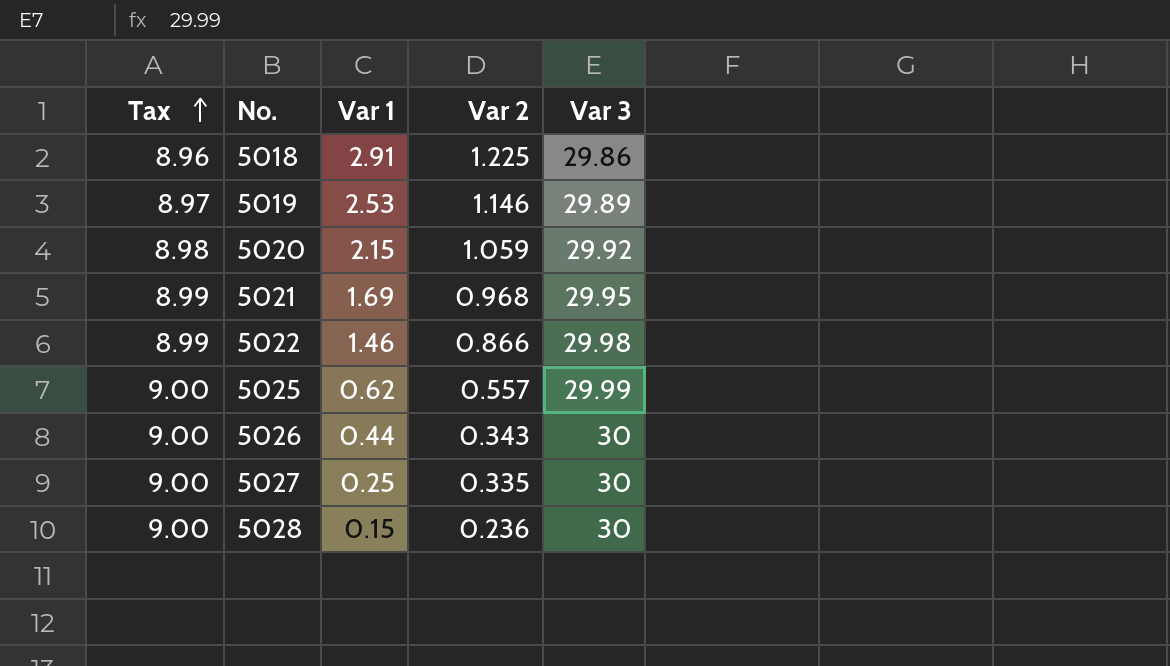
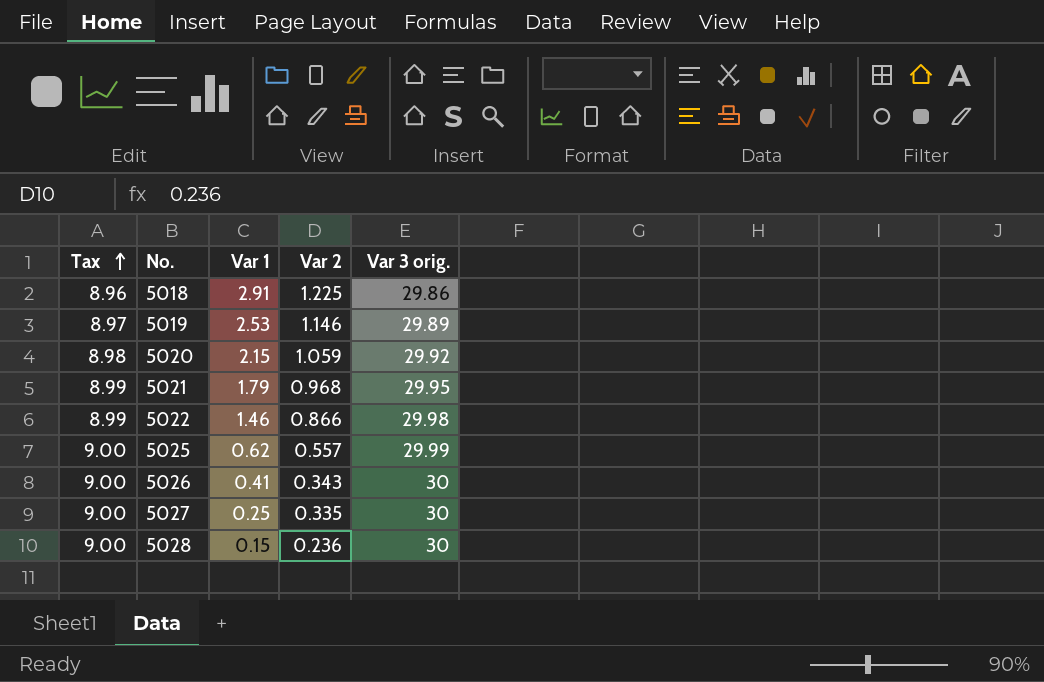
column name: Var 3 -> Var 3 orig.
5021 | Var 1: 1.69 -> 1.79
5026 | Var 1: 0.44 -> 0.41

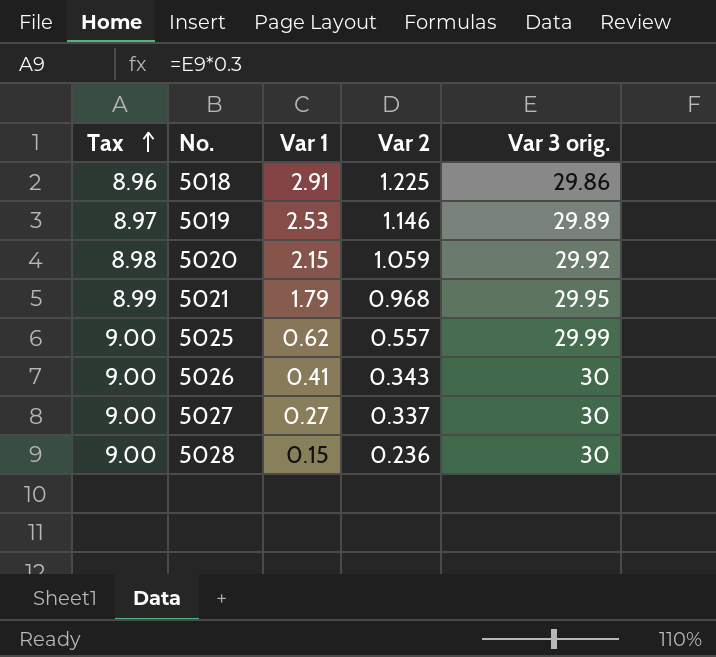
row 5022: 8.99 | 1.46 | 0.866 | 29.98 -> none
5027 | Var 1: 0.25 -> 0.27
5027 | Var 2: 0.335 -> 0.337

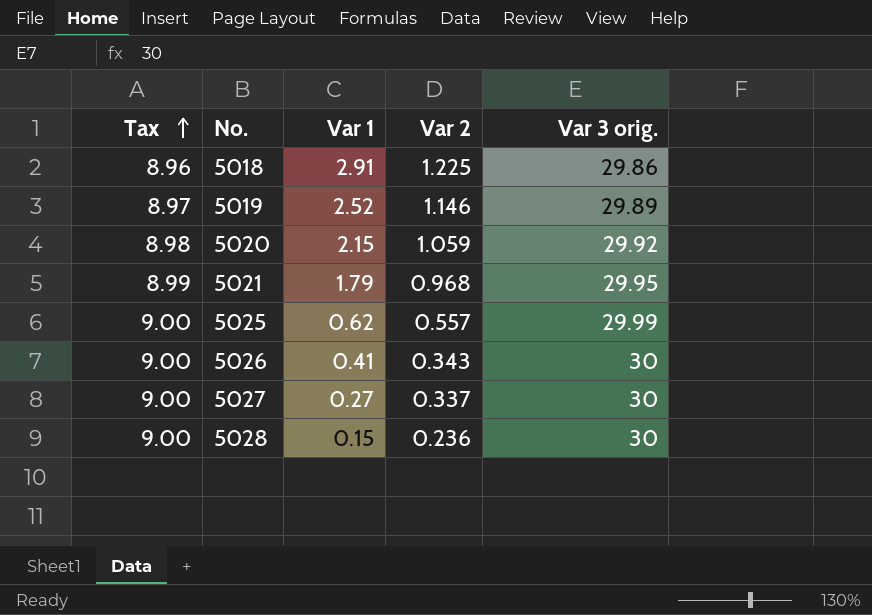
5019 | Var 1: 2.53 -> 2.52

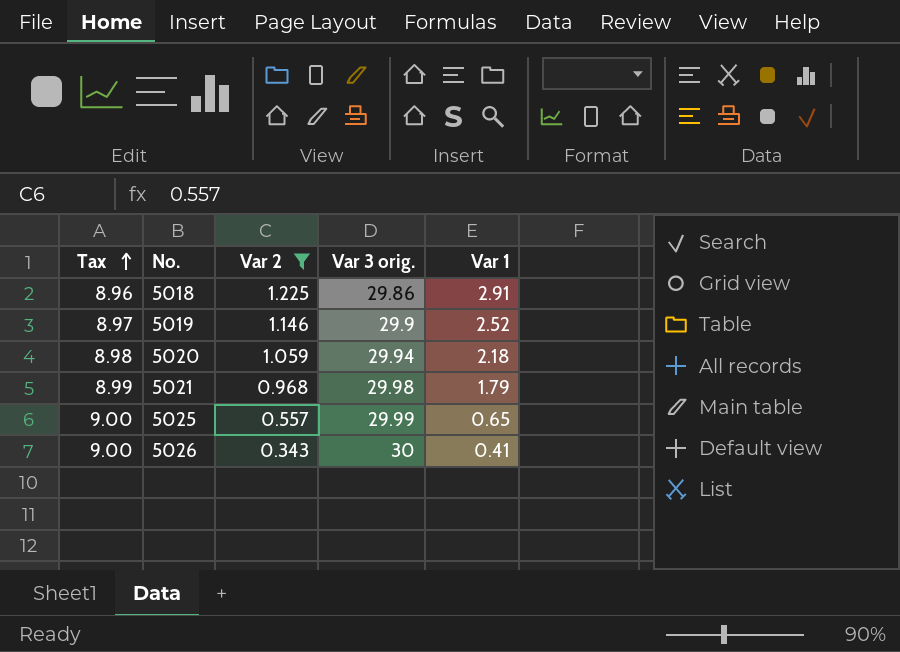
filter: none -> Var 2 >= 0.343
column Var 1 | position: 3 -> 5
5019 | Var 3 orig.: 29.89 -> 29.9
5020 | Var 3 orig.: 29.92 -> 29.94
5020 | Var 1: 2.15 -> 2.18
5021 | Var 3 orig.: 29.95 -> 29.98
5025 | Var 1: 0.62 -> 0.65

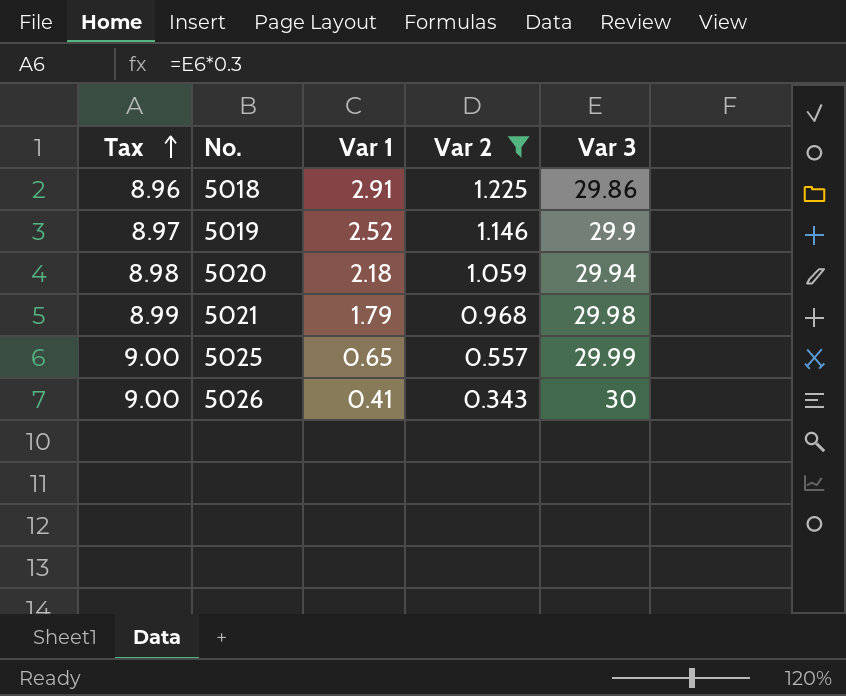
column Var 1 | position: 5 -> 3
column name: Var 3 orig. -> Var 3

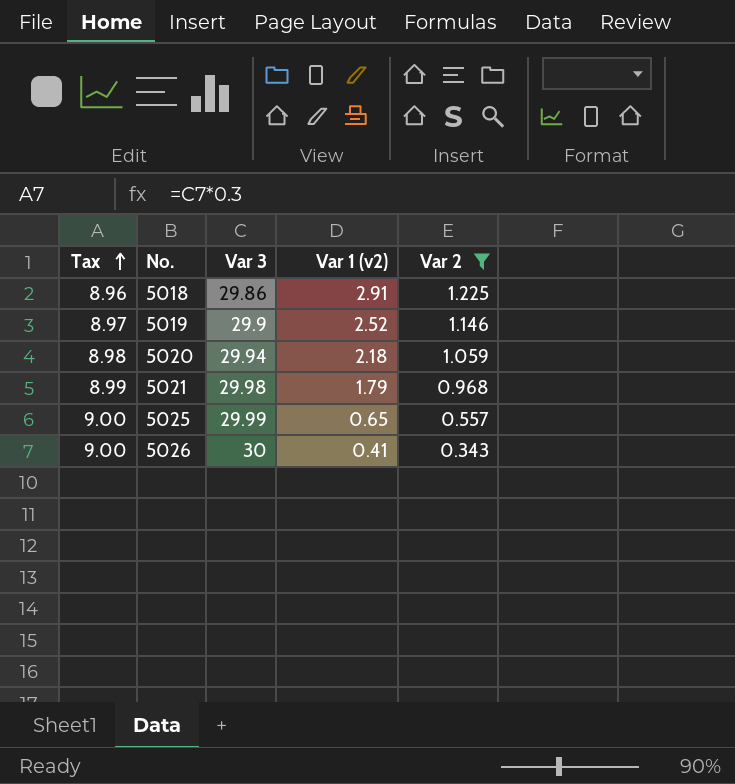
column Var 3 | position: 5 -> 3
column name: Var 1 -> Var 1 (v2)

